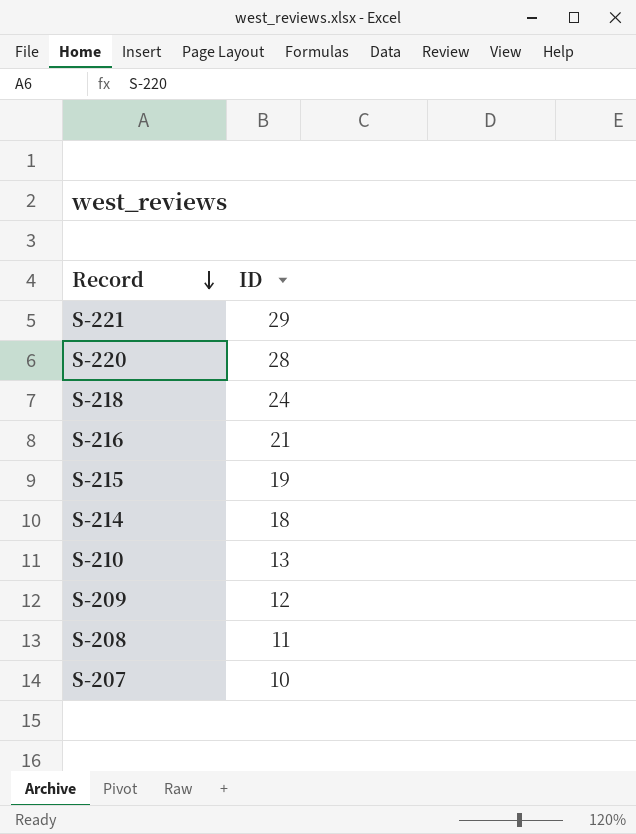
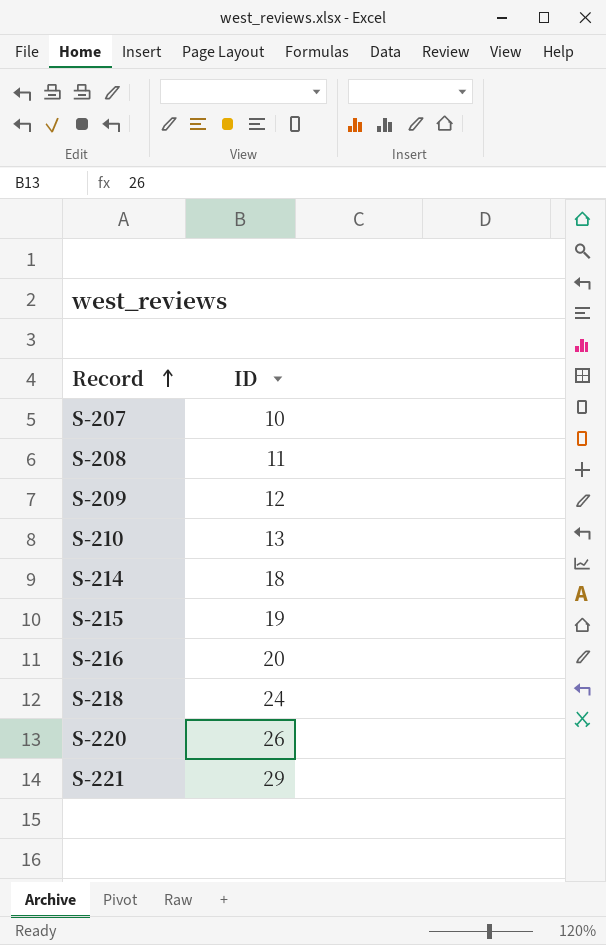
row order: Record descending -> Record ascending
S-216 | ID: 21 -> 20
S-220 | ID: 28 -> 26

